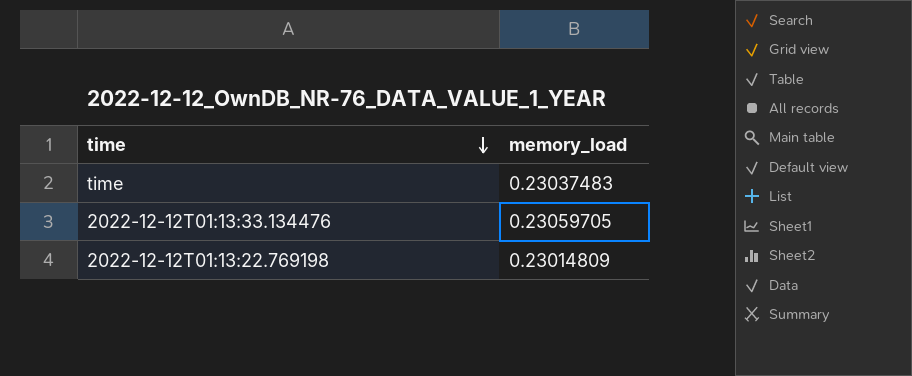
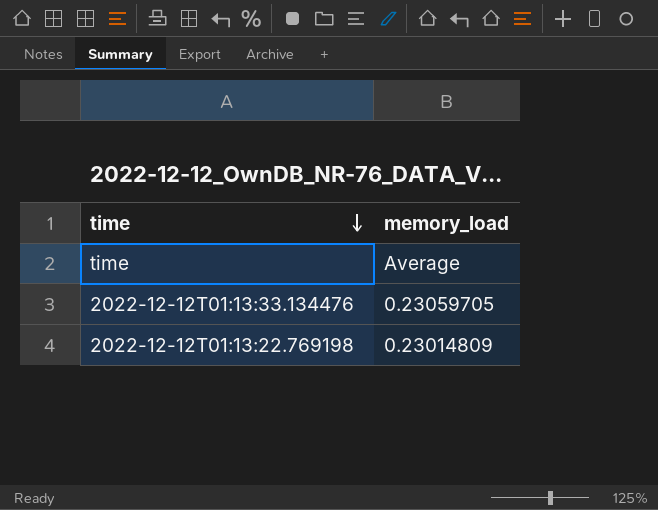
time | memory_load: 0.23037483 -> Average

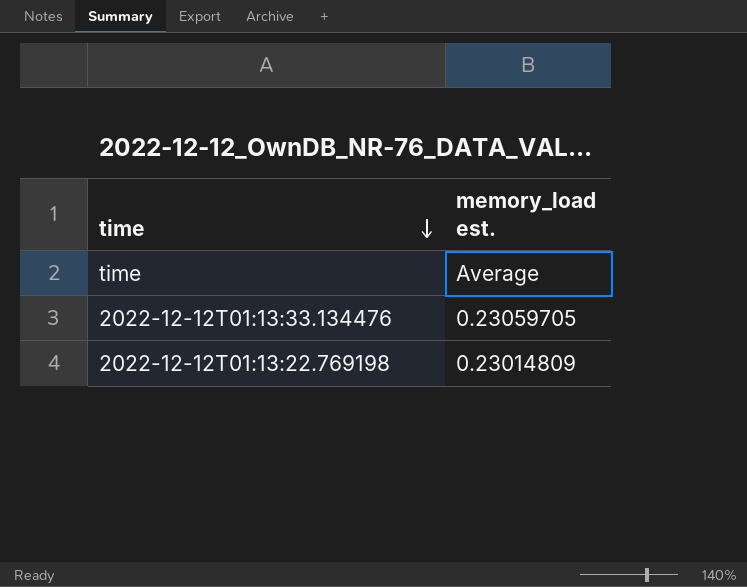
column name: memory_load -> memory_load est.

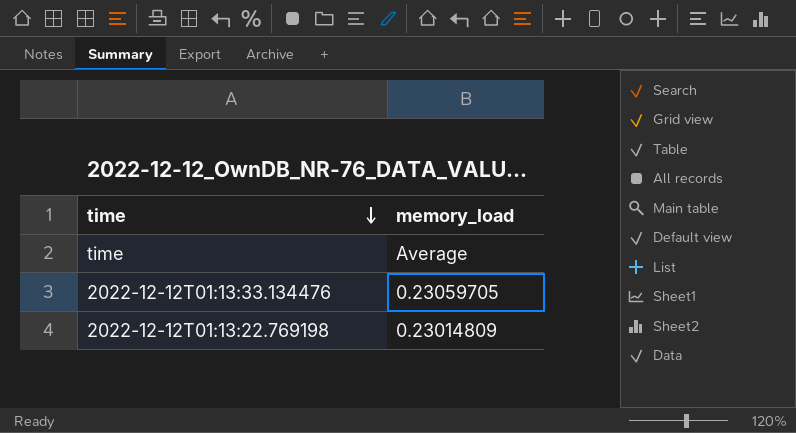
column name: memory_load est. -> memory_load

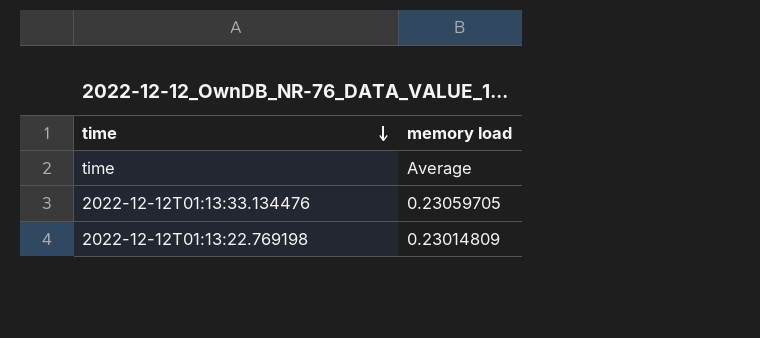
column name: memory_load -> memory load

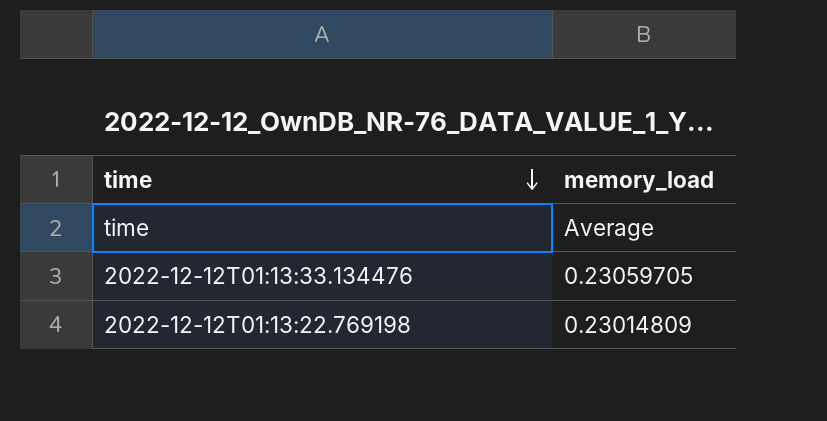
column name: memory load -> memory_load

